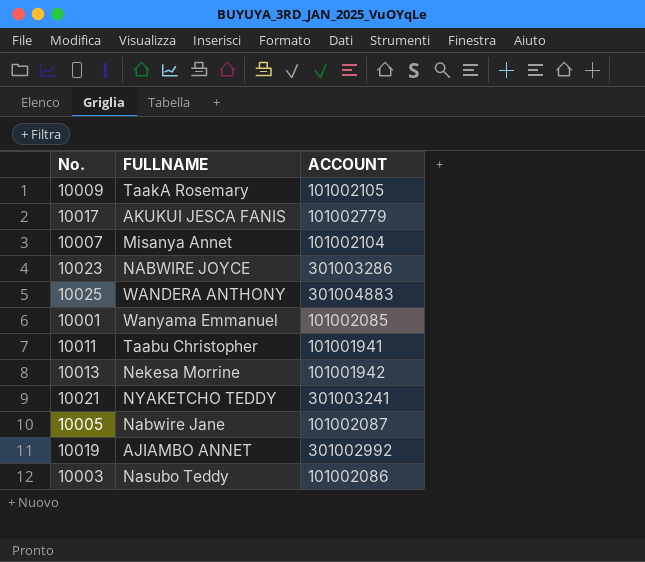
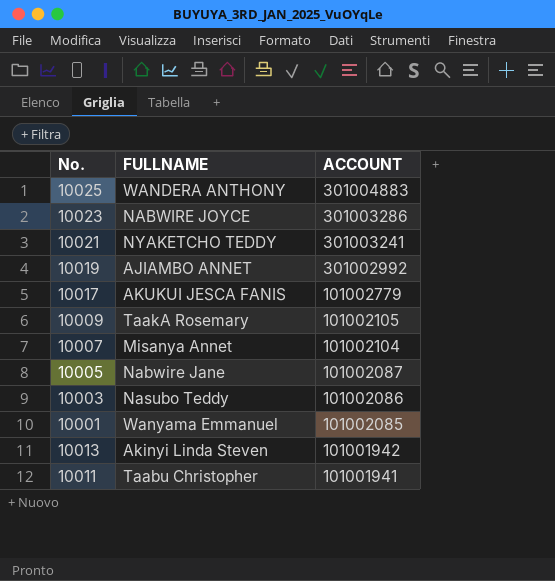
row order: none -> ACCOUNT descending
10013 | FULLNAME: Nekesa Morrine -> Akinyi Linda Steven

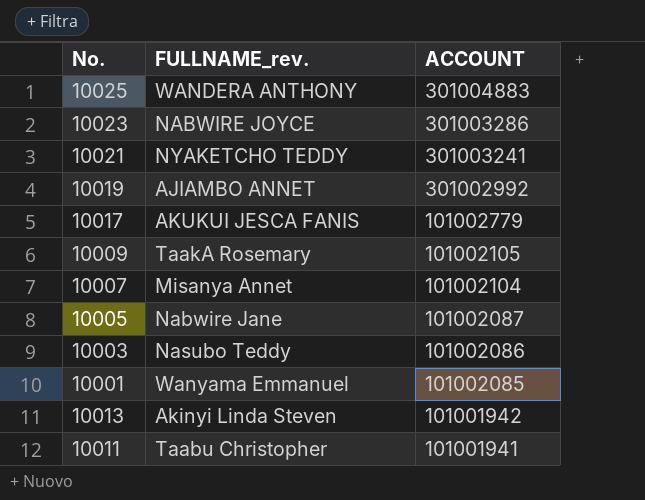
column name: FULLNAME -> FULLNAME_rev.

